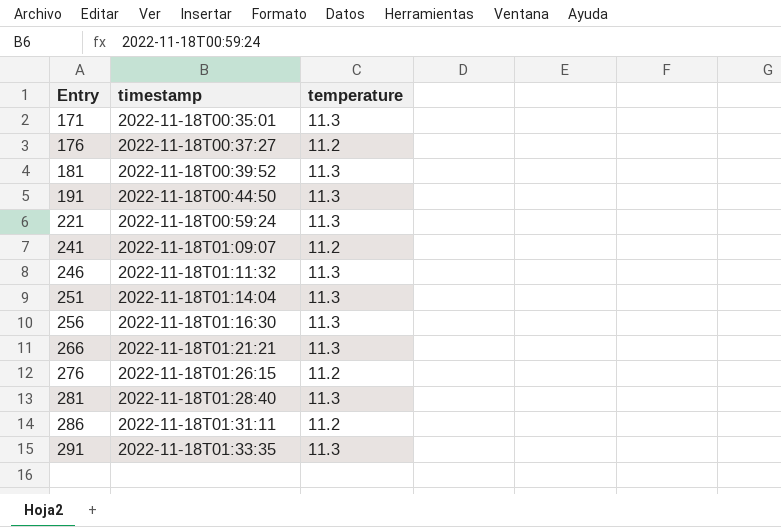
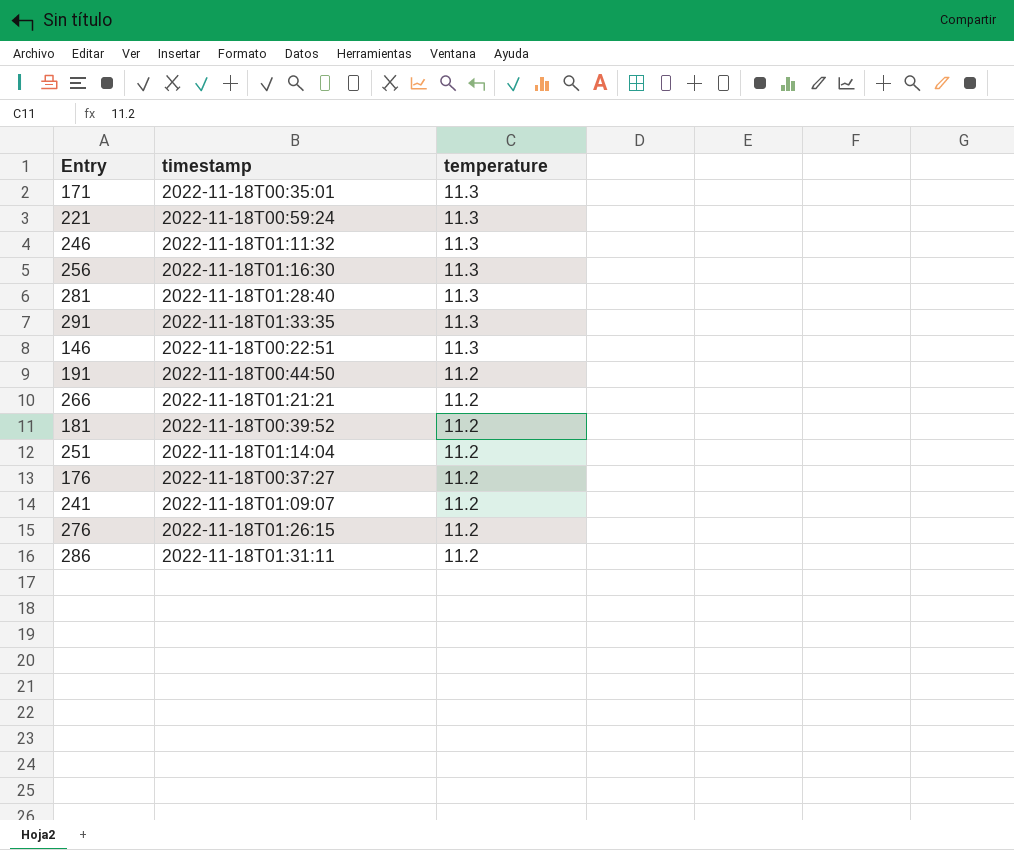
row order: Entry ascending -> temperature descending
row 146: none -> 2022-11-18T00:22:51 | 11.3
191 | temperature: 11.3 -> 11.2
266 | temperature: 11.3 -> 11.2
181 | temperature: 11.3 -> 11.2
251 | temperature: 11.3 -> 11.2

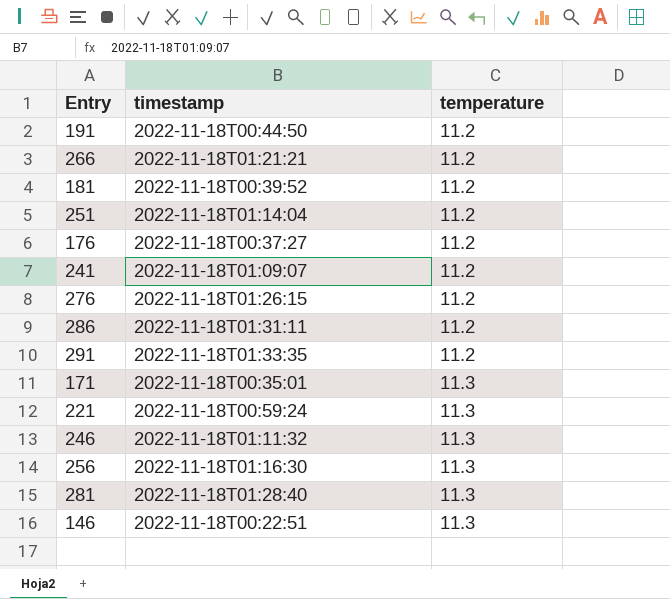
row order: temperature descending -> temperature ascending
291 | temperature: 11.3 -> 11.2

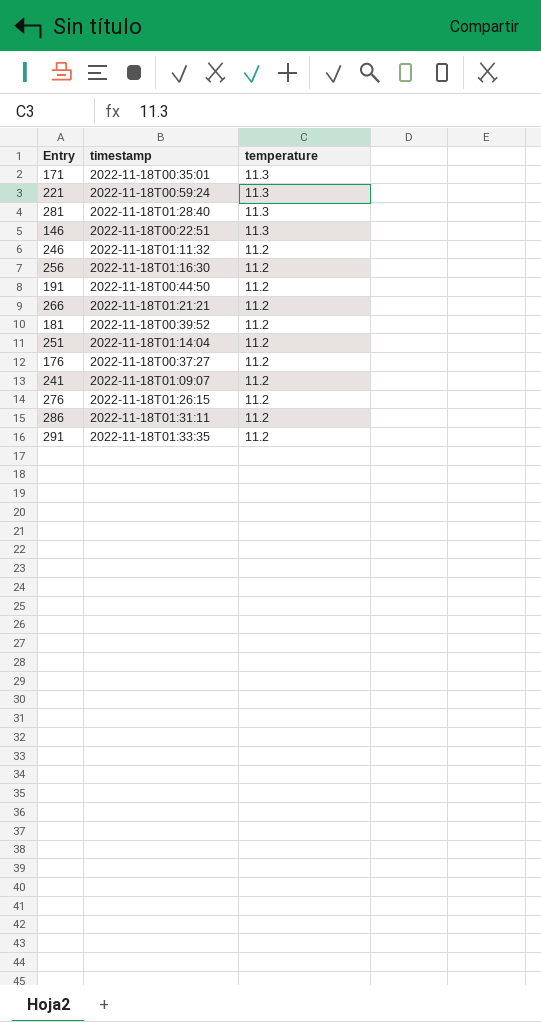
row order: temperature ascending -> temperature descending
246 | temperature: 11.3 -> 11.2
256 | temperature: 11.3 -> 11.2

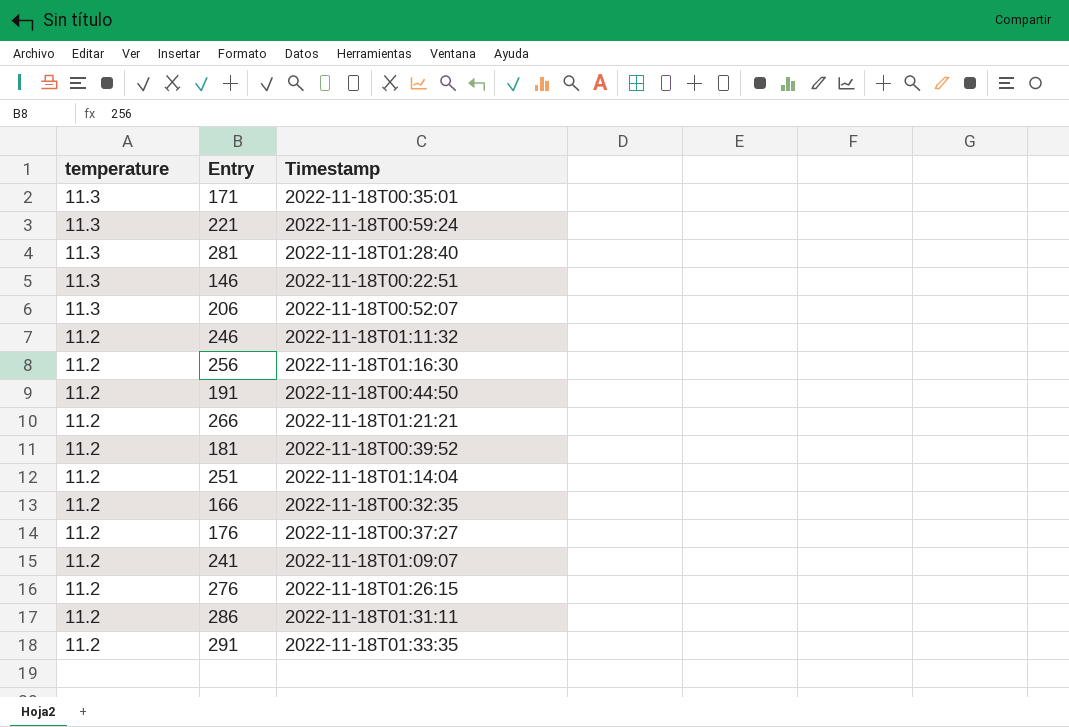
column temperature | position: 3 -> 1
column name: timestamp -> Timestamp
row 206: none -> 11.3 | 2022-11-18T00:52:07
row 166: none -> 11.2 | 2022-11-18T00:32:35

